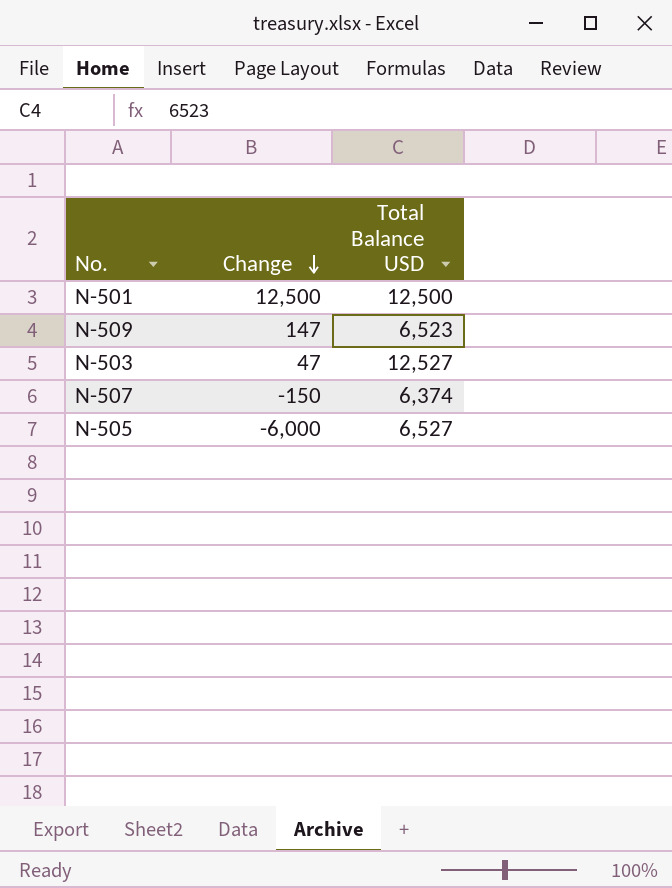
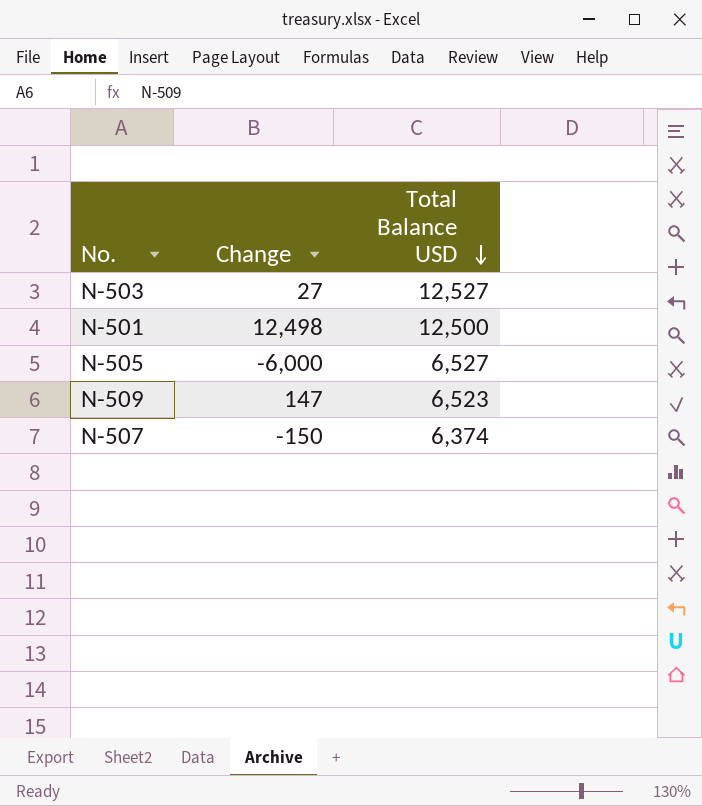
row order: Change descending -> Total Balance USD descending
N-503 | Change: 47 -> 27
N-501 | Change: 12,500 -> 12,498

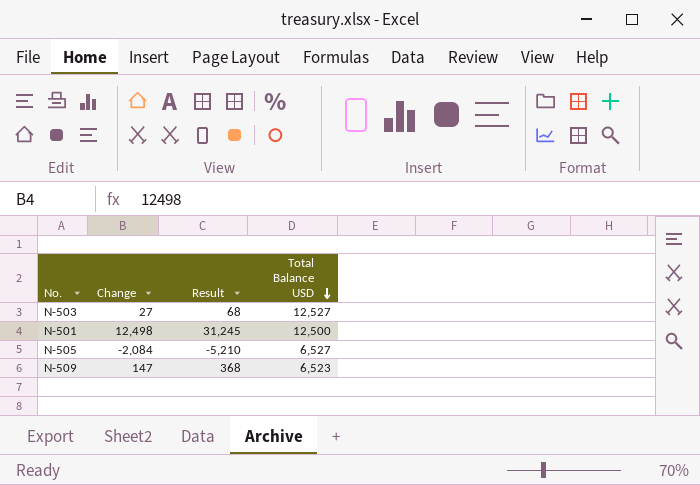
column Result | formula: none -> [Change] * 2.5
row N-507: -150 | 6,374 -> none
N-505 | Change: -6,000 -> -2,084

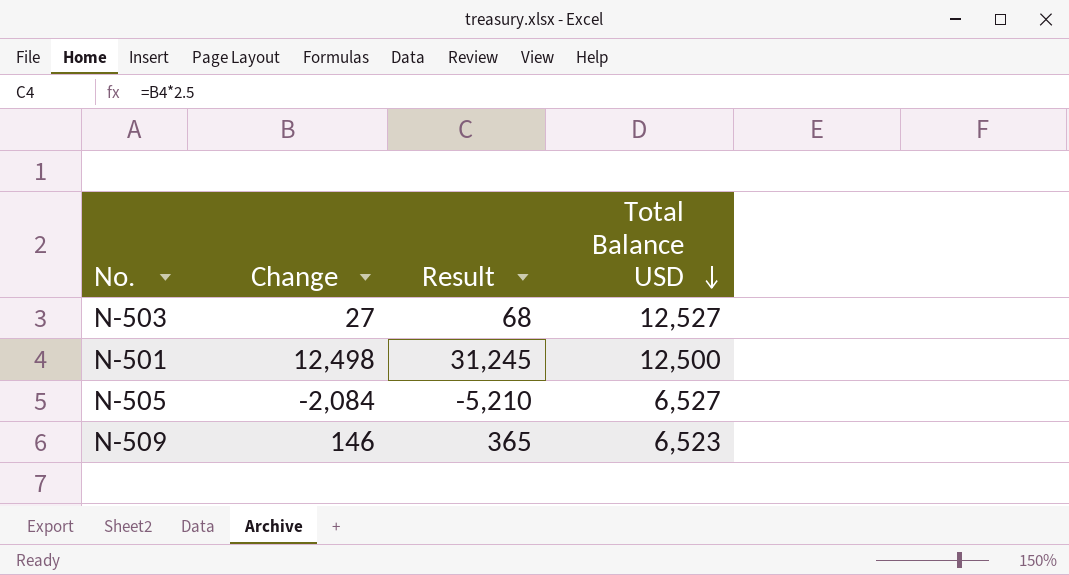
N-509 | Change: 147 -> 146
N-509 | Result: 368 -> 365

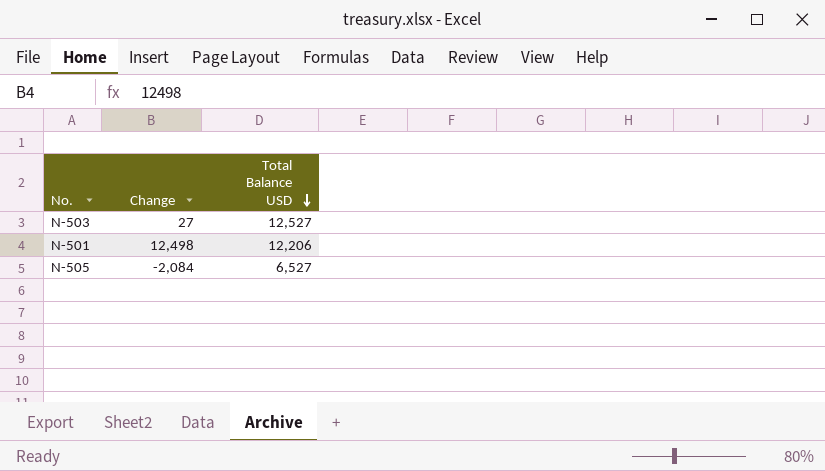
column Result | formula: [Change] * 2.5 -> none
row N-509: 146 | 365 | 6,523 -> none
N-501 | Total Balance USD: 12,500 -> 12,206

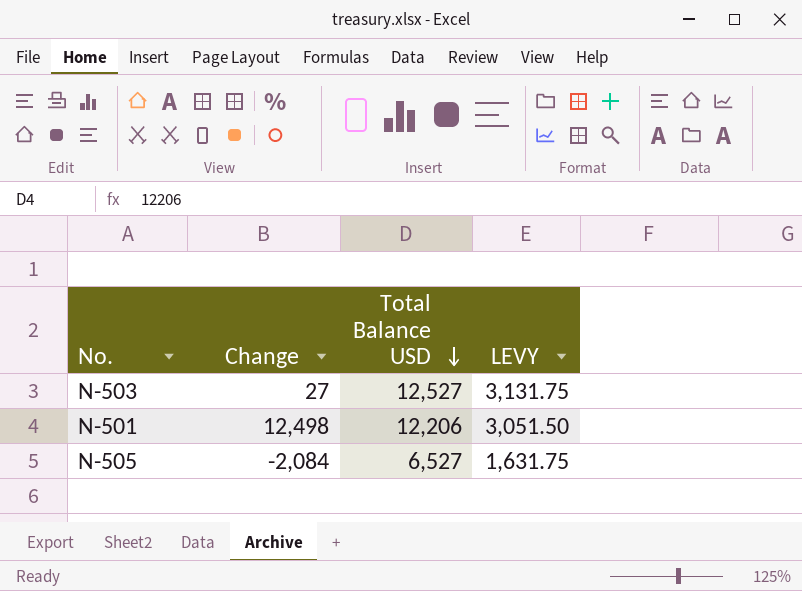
column LEVY | formula: none -> [Total Balance USD] * 0.25

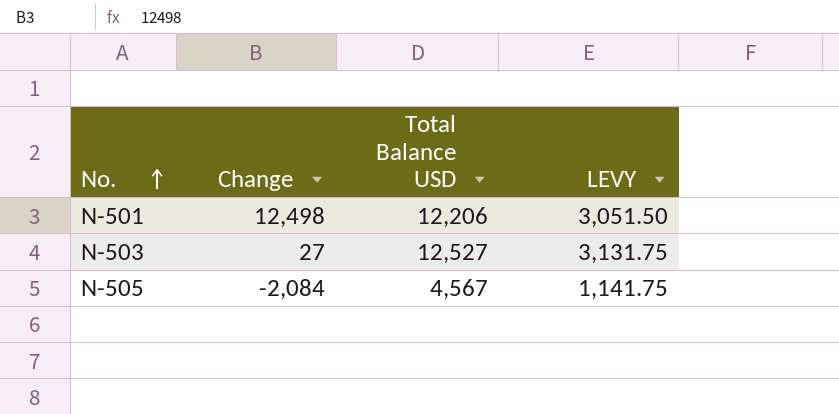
row order: Total Balance USD descending -> No. ascending
N-505 | Total Balance USD: 6,527 -> 4,567
N-505 | LEVY: 1,631.75 -> 1,141.75

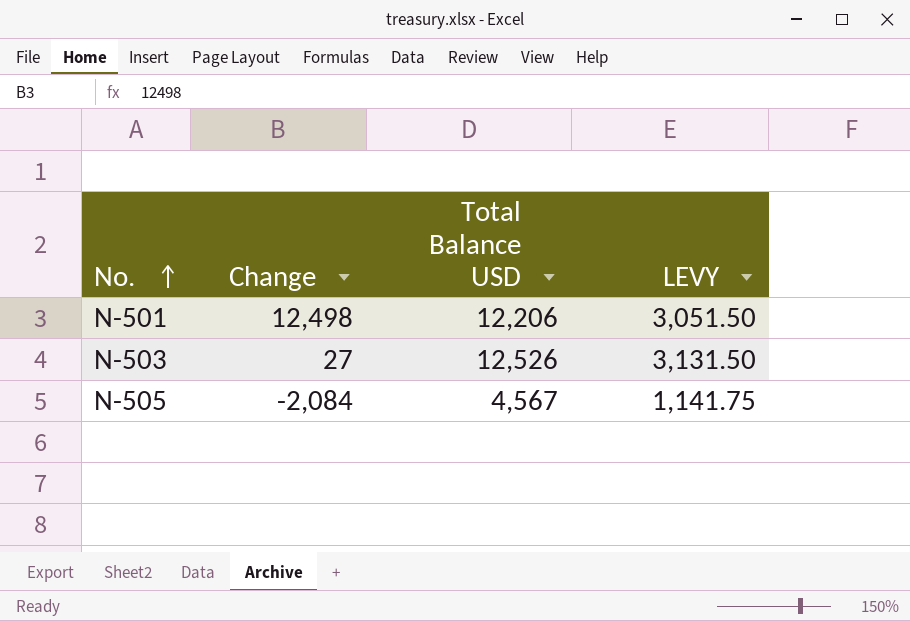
N-503 | Total Balance USD: 12,527 -> 12,526
N-503 | LEVY: 3,131.75 -> 3,131.50

